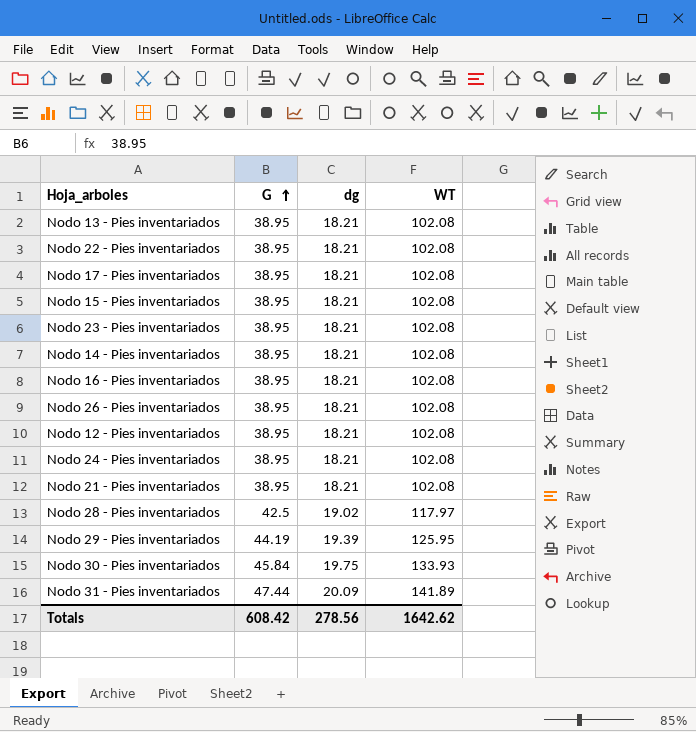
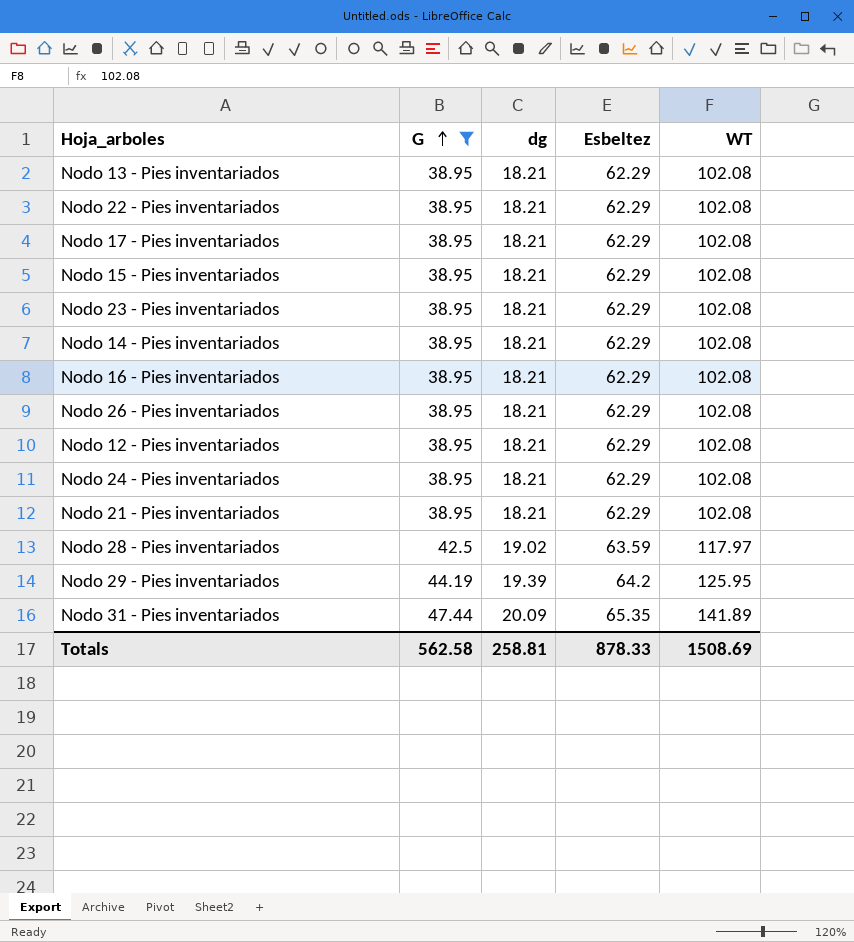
filter: none -> G != 45.84
column Esbeltez | position: none -> 4
Totals | G: 608.42 -> 562.58
Totals | dg: 278.56 -> 258.81
Totals | WT: 1642.62 -> 1508.69

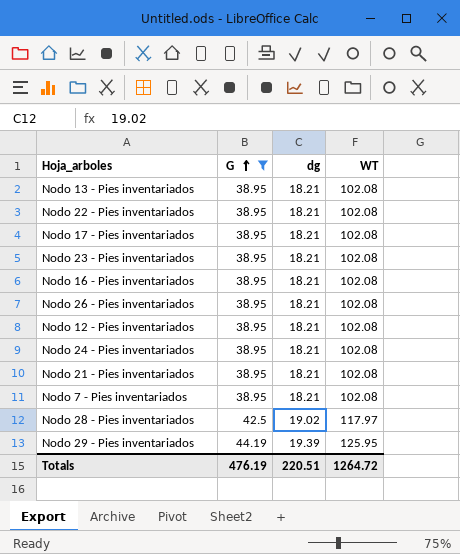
column Esbeltez | position: 4 -> none
row Nodo 15 - Pies inventariados: 38.95 | 18.21 | 62.29 | 102.08 -> none
row Nodo 14 - Pies inventariados: 38.95 | 18.21 | 62.29 | 102.08 -> none
row Nodo 31 - Pies inventariados: 47.44 | 20.09 | 65.35 | 141.89 -> none
row Nodo 7 - Pies inventariados: none -> 38.95 | 18.21 | 102.08
Totals | G: 562.58 -> 476.19
Totals | dg: 258.81 -> 220.51
Totals | WT: 1508.69 -> 1264.72

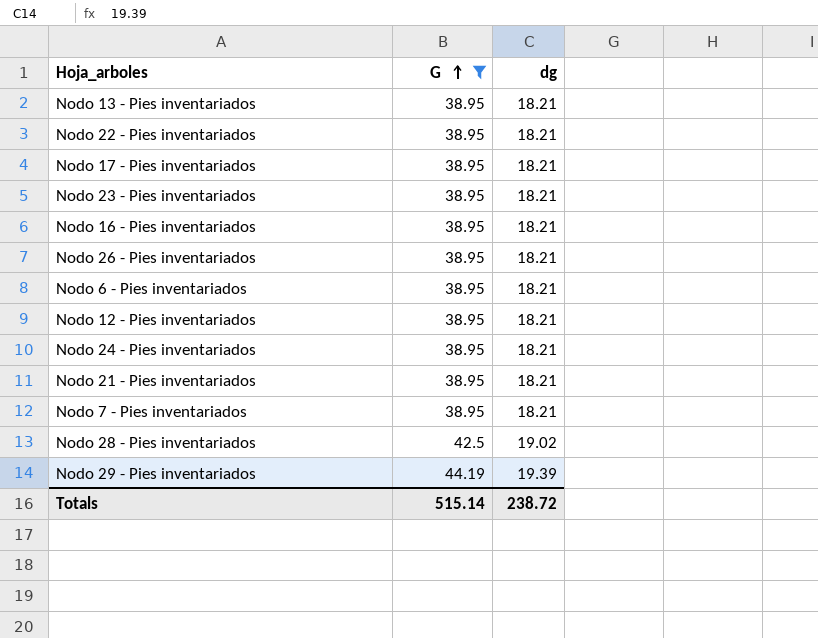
column WT | position: 4 -> none
row Nodo 6 - Pies inventariados: none -> 38.95 | 18.21
Totals | G: 476.19 -> 515.14
Totals | dg: 220.51 -> 238.72

